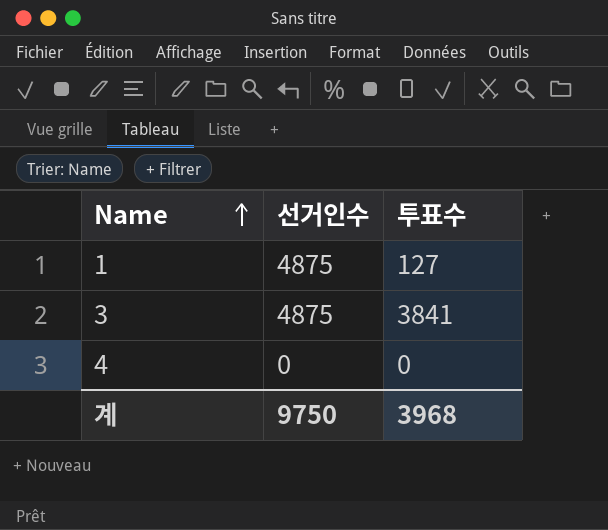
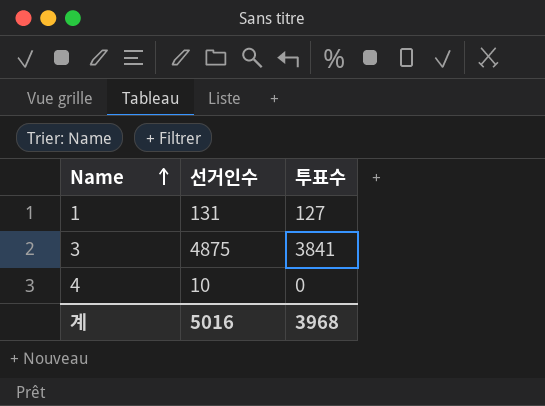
1 | 선거인수: 4875 -> 131
4 | 선거인수: 0 -> 10
계 | 선거인수: 9750 -> 5016

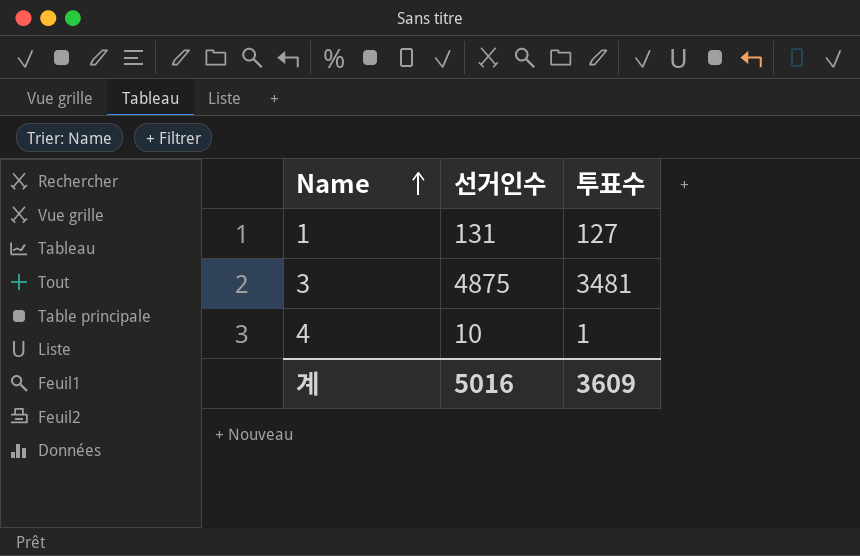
3 | 투표수: 3841 -> 3481
4 | 투표수: 0 -> 1
계 | 투표수: 3968 -> 3609

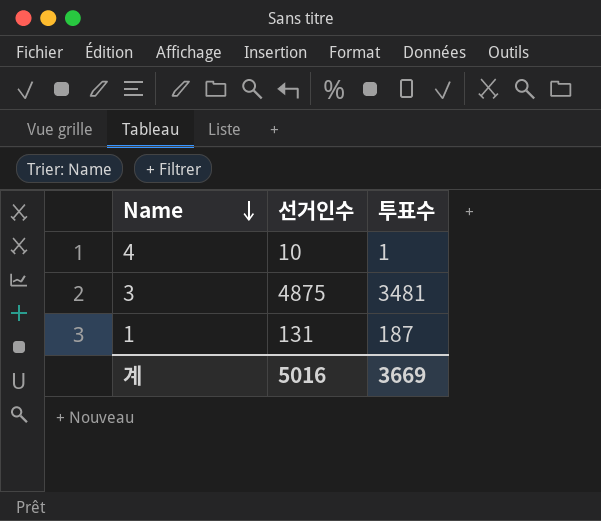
row order: Name ascending -> Name descending
1 | 투표수: 127 -> 187
계 | 투표수: 3609 -> 3669

